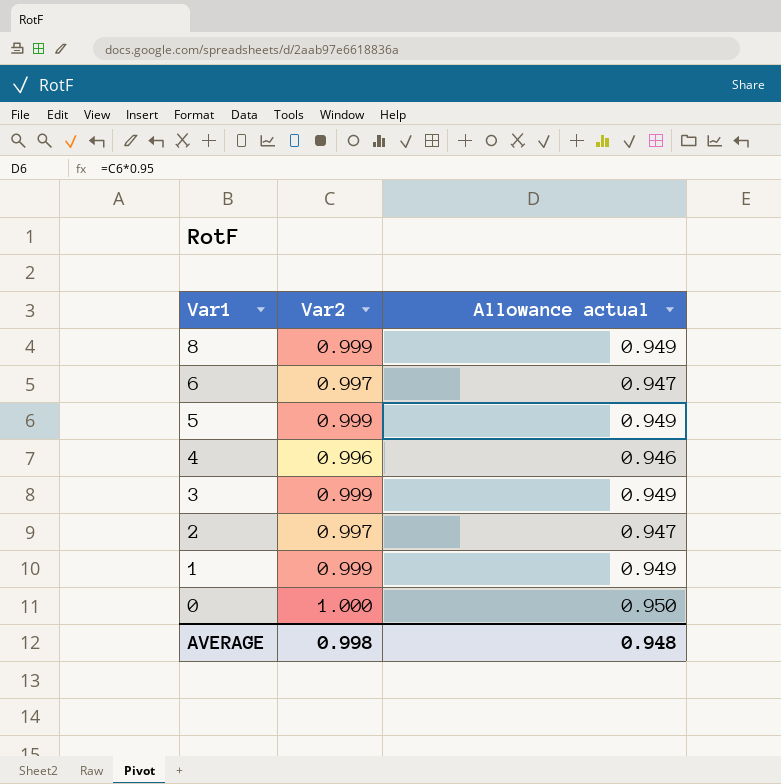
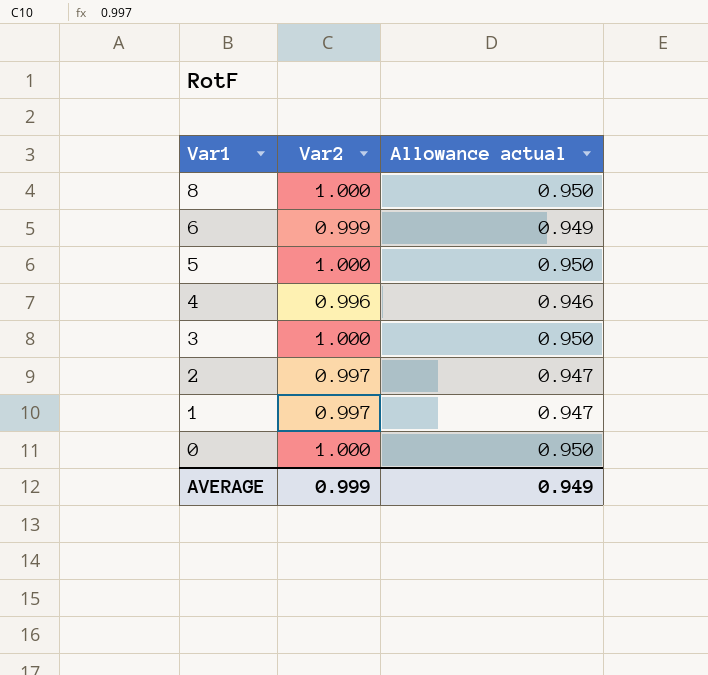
8 | Var2: 0.999 -> 1.000
8 | Allowance actual: 0.949 -> 0.950
6 | Var2: 0.997 -> 0.999
6 | Allowance actual: 0.947 -> 0.949
5 | Var2: 0.999 -> 1.000
5 | Allowance actual: 0.949 -> 0.950
3 | Var2: 0.999 -> 1.000
3 | Allowance actual: 0.949 -> 0.950
1 | Var2: 0.999 -> 0.997
1 | Allowance actual: 0.949 -> 0.947
AVERAGE | Var2: 0.998 -> 0.999
AVERAGE | Allowance actual: 0.948 -> 0.949

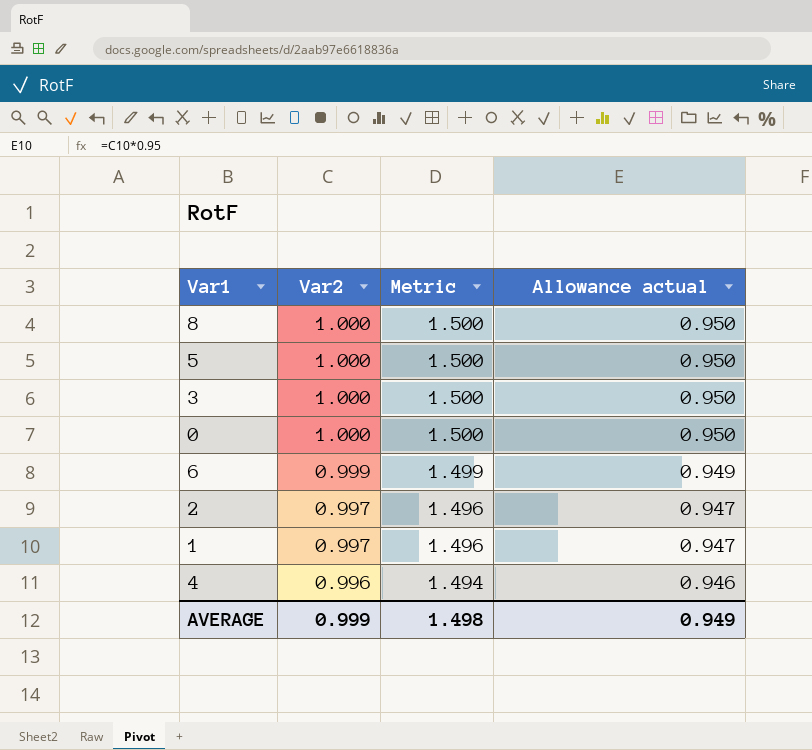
row order: Var1 descending -> Var2 descending
column Metric | formula: none -> [Var2] * 1.5

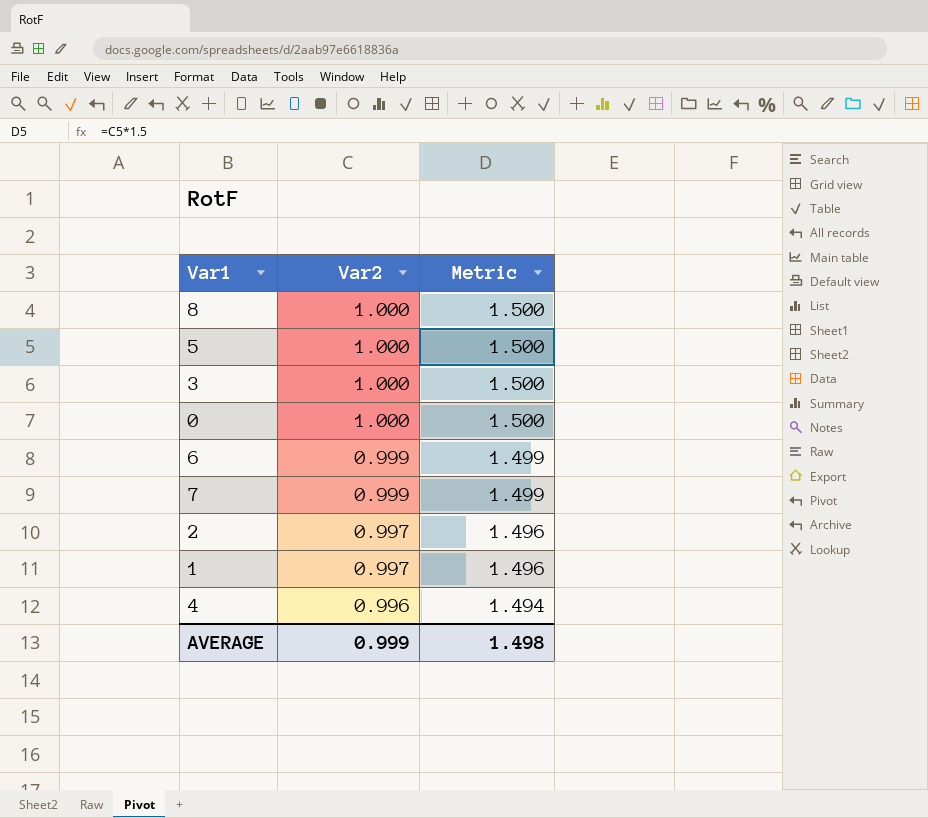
column Allowance actual | formula: [Var2] * 0.95 -> none
row 7: none -> 0.999 | 1.499

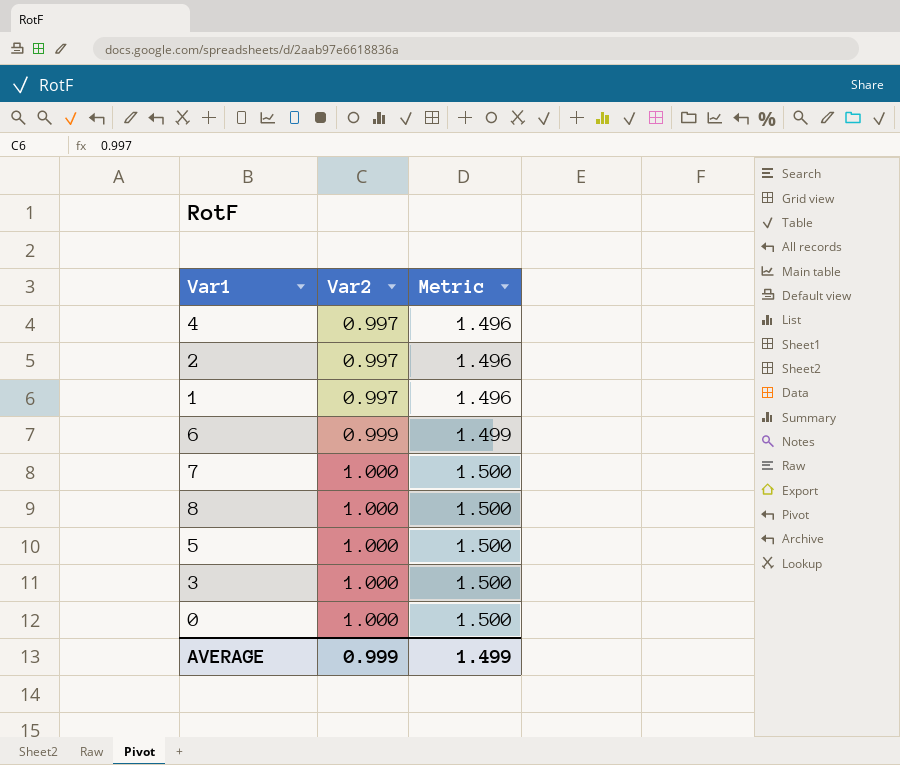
row order: Var2 descending -> Var2 ascending
4 | Var2: 0.996 -> 0.997
4 | Metric: 1.494 -> 1.496
7 | Var2: 0.999 -> 1.000
7 | Metric: 1.499 -> 1.500
AVERAGE | Metric: 1.498 -> 1.499

